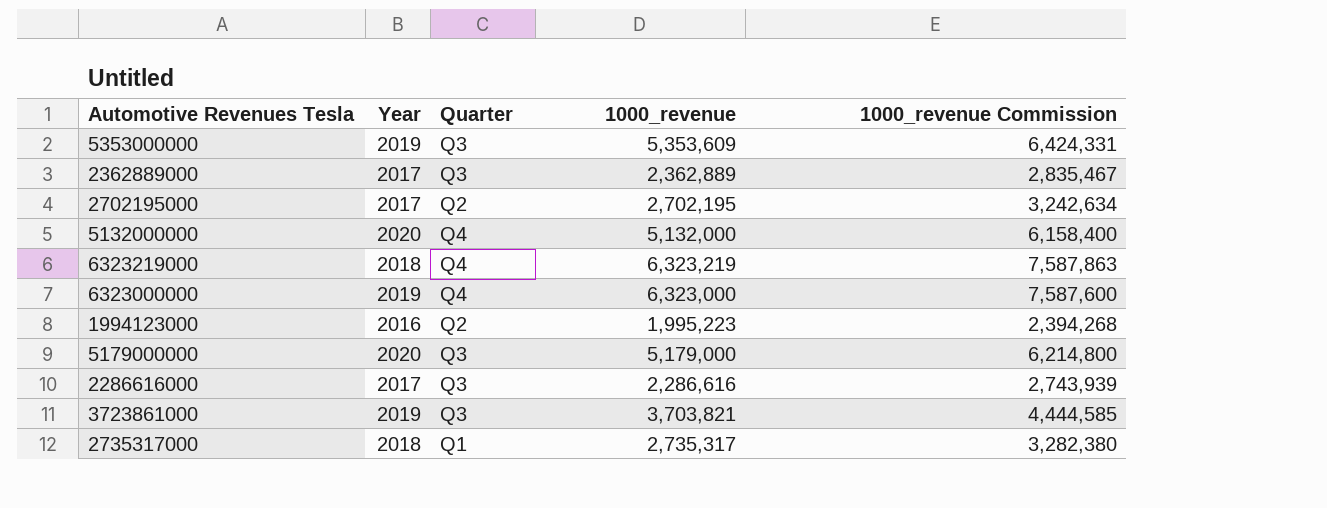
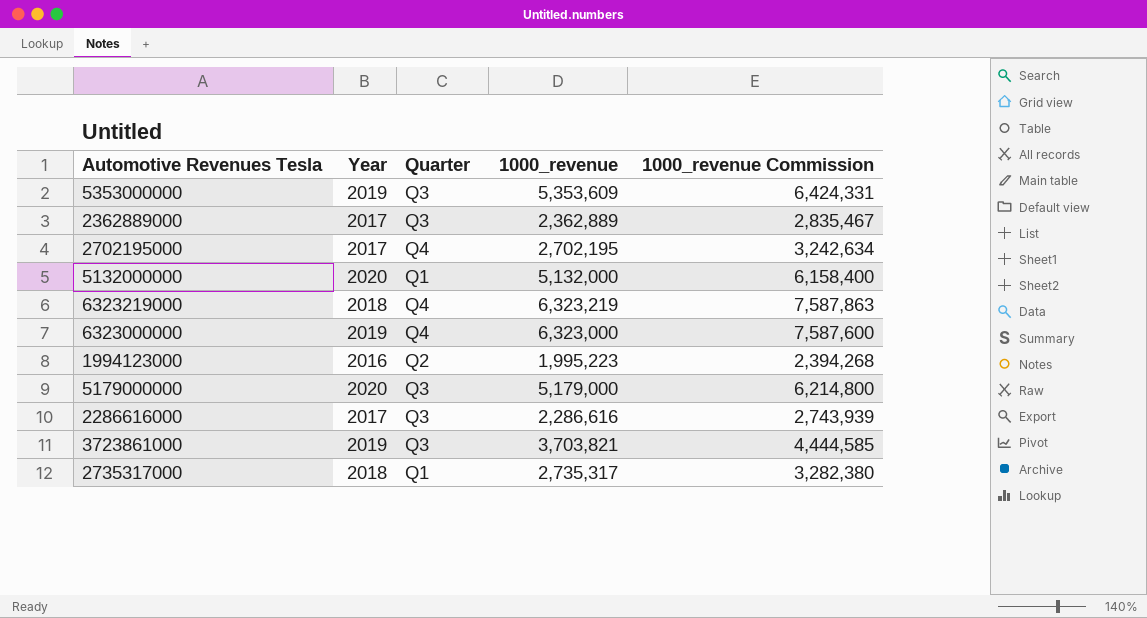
2702195000 | Quarter: Q2 -> Q4
5132000000 | Quarter: Q4 -> Q1

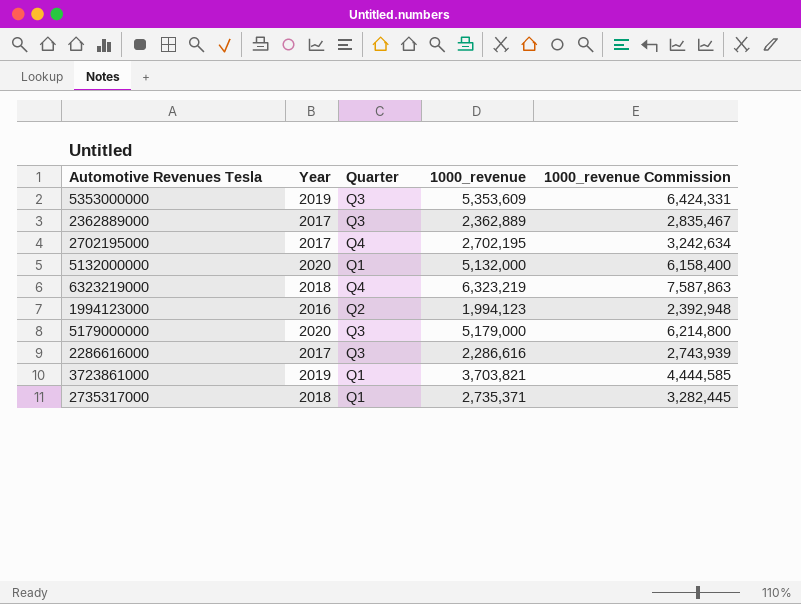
row 6323000000: 2019 | Q4 | 6,323,000 | 7,587,600 -> none
1994123000 | 1000_revenue: 1,995,223 -> 1,994,123
1994123000 | 1000_revenue Commission: 2,394,268 -> 2,392,948
3723861000 | Quarter: Q3 -> Q1
2735317000 | 1000_revenue: 2,735,317 -> 2,735,371
2735317000 | 1000_revenue Commission: 3,282,380 -> 3,282,445

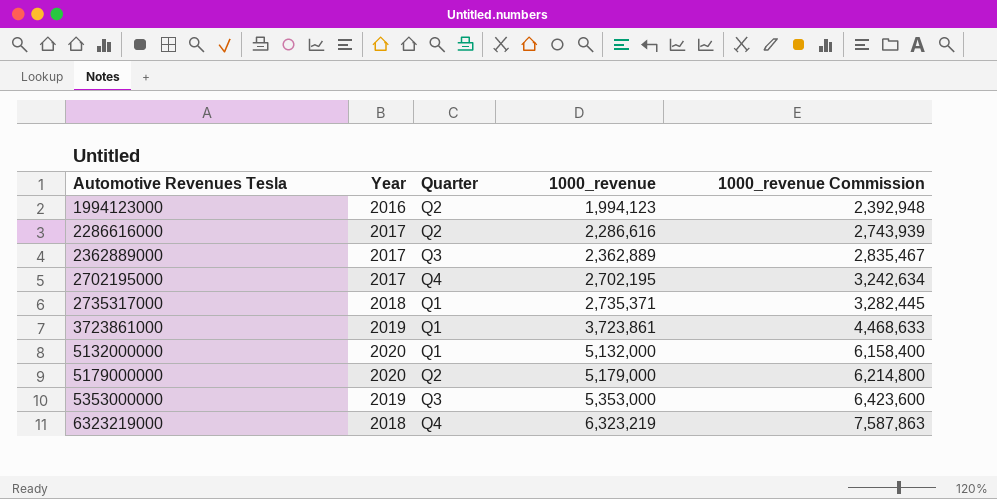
row order: none -> Automotive Revenues Tesla ascending
2286616000 | Quarter: Q3 -> Q2
3723861000 | 1000_revenue: 3,703,821 -> 3,723,861
3723861000 | 1000_revenue Commission: 4,444,585 -> 4,468,633
5179000000 | Quarter: Q3 -> Q2
5353000000 | 1000_revenue: 5,353,609 -> 5,353,000
5353000000 | 1000_revenue Commission: 6,424,331 -> 6,423,600

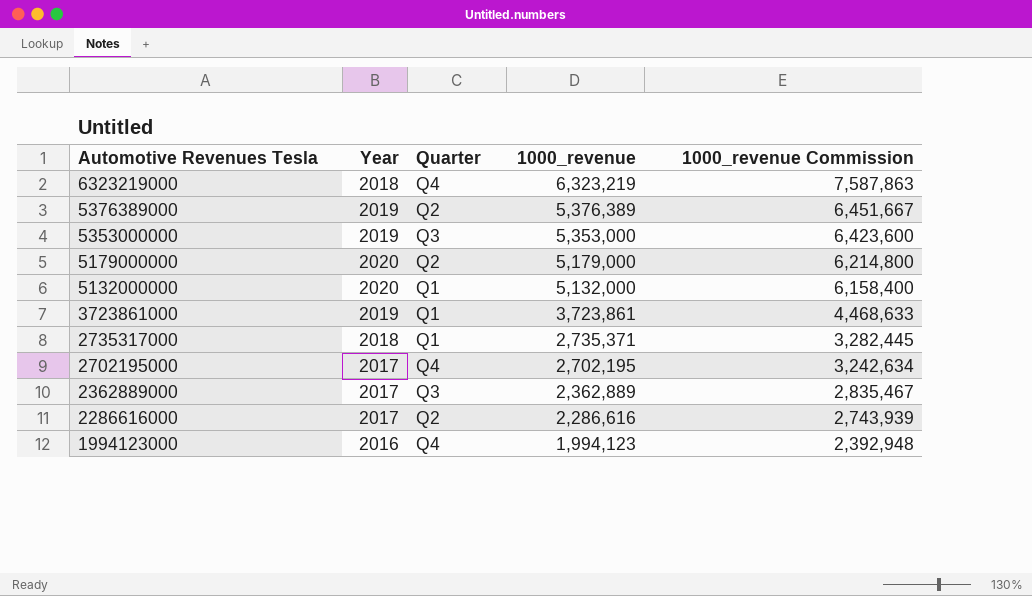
row order: Automotive Revenues Tesla ascending -> Automotive Revenues Tesla descending
row 5376389000: none -> 2019 | Q2 | 5,376,389 | 6,451,667
1994123000 | Quarter: Q2 -> Q4

